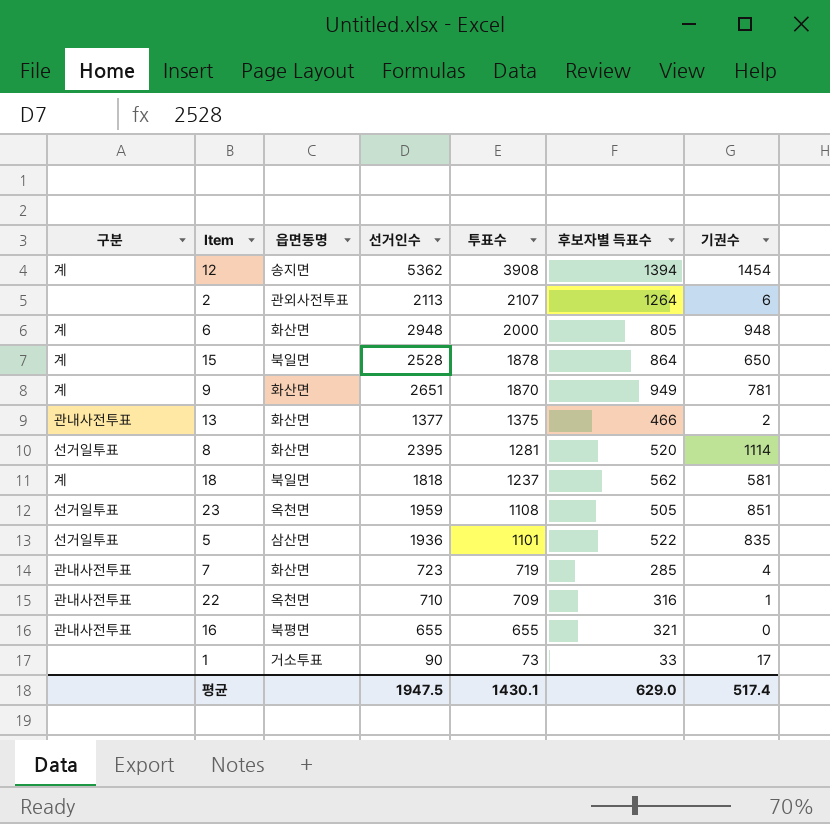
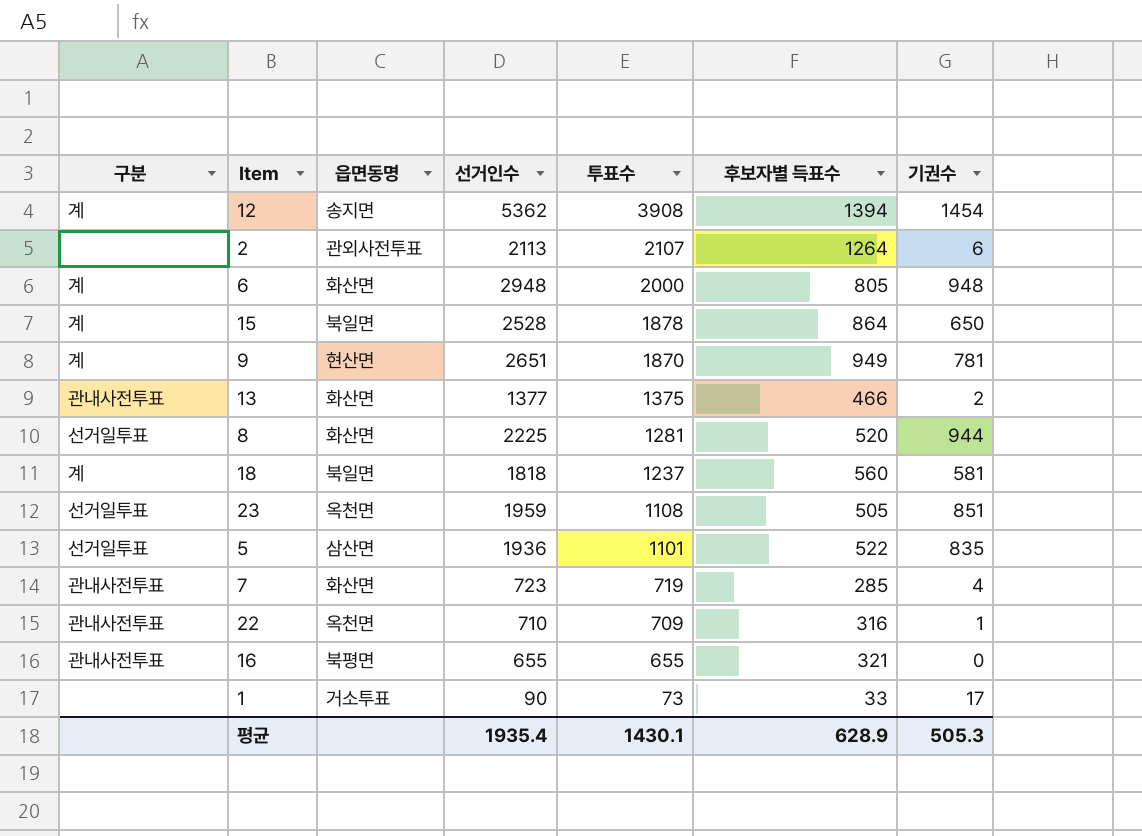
9 | 읍면동명: 화산면 -> 현산면
8 | 선거인수: 2395 -> 2225
8 | 기권수: 1114 -> 944
18 | 후보자별 득표수: 562 -> 560
평균 | 선거인수: 1947.5 -> 1935.4
평균 | 후보자별 득표수: 629.0 -> 628.9
평균 | 기권수: 517.4 -> 505.3

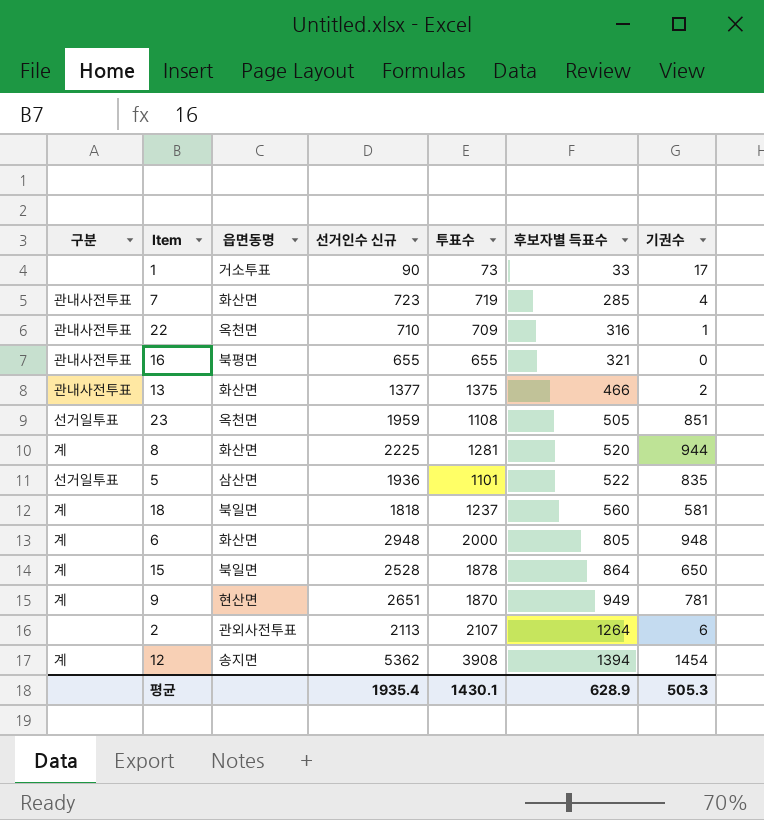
row order: 투표수 descending -> 후보자별 득표수 ascending
column name: 선거인수 -> 선거인수 신규
8 | 구분: 선거일투표 -> 계

